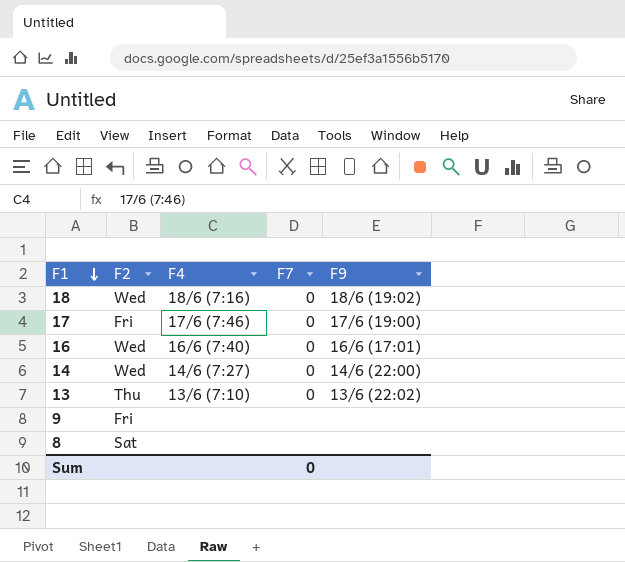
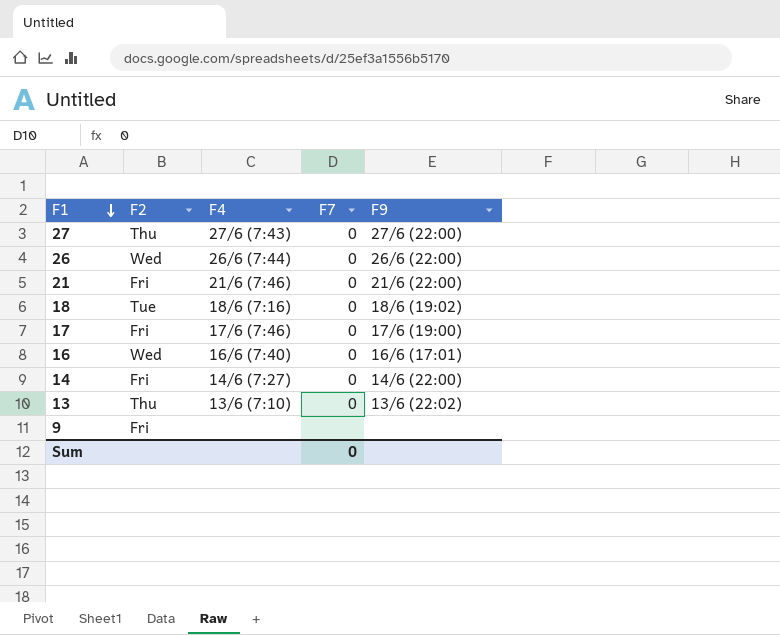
row 8: Sat | none | none | none -> none
row 27: none -> Thu | 27/6 (7:43) | 0 | 27/6 (22:00)
row 26: none -> Wed | 26/6 (7:44) | 0 | 26/6 (22:00)
row 21: none -> Fri | 21/6 (7:46) | 0 | 21/6 (22:00)
18 | F2: Wed -> Tue
14 | F2: Wed -> Fri

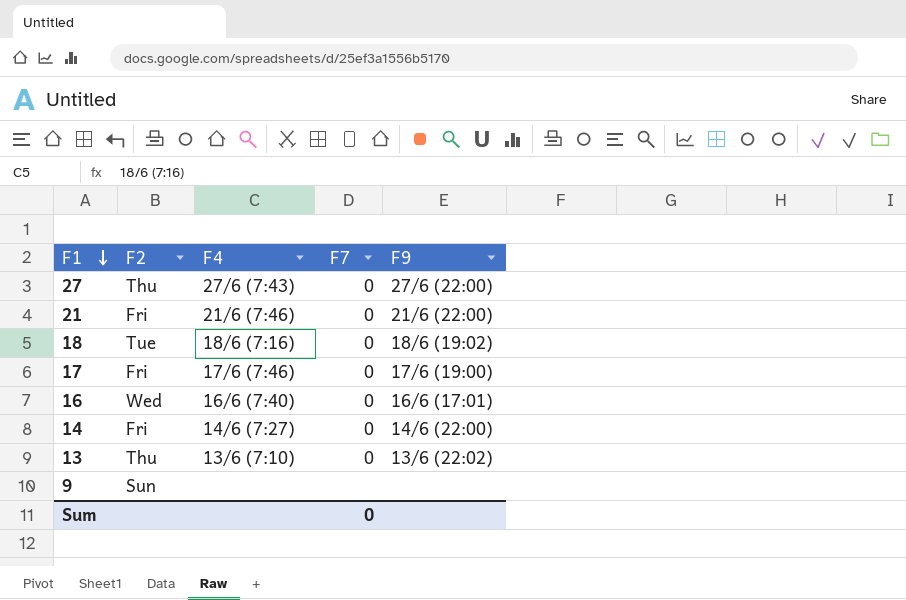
row 26: Wed | 26/6 (7:44) | 0 | 26/6 (22:00) -> none
9 | F2: Fri -> Sun

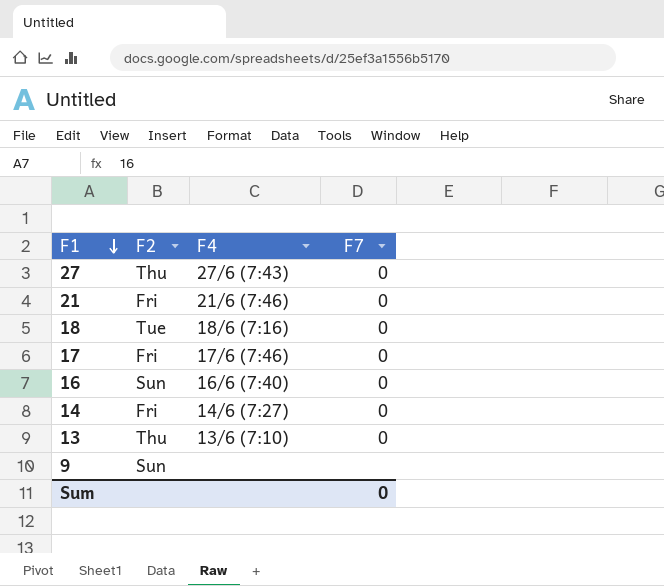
column F9 | position: 5 -> none
16 | F2: Wed -> Sun

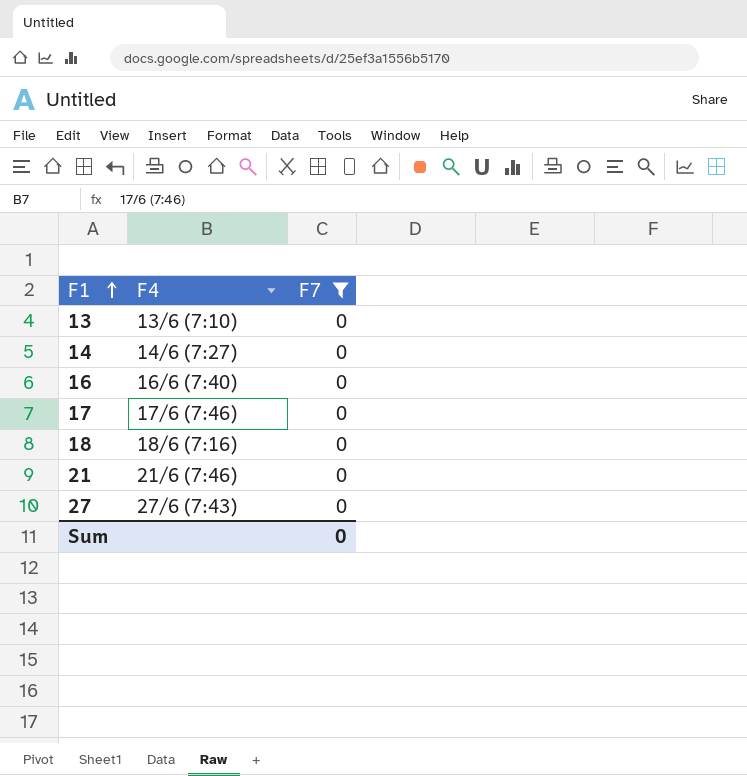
filter: none -> F7 = 0
row order: F1 descending -> F1 ascending
column F2 | position: 2 -> none

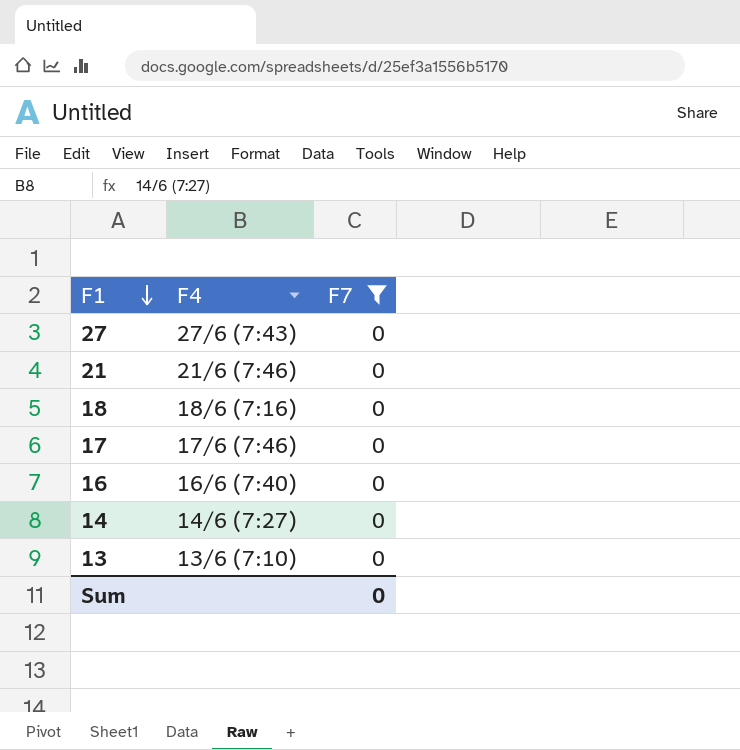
row order: F1 ascending -> F1 descending

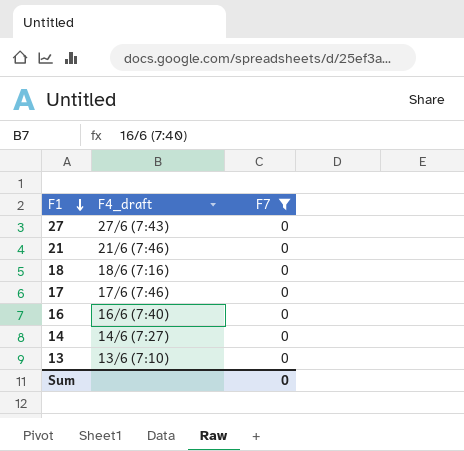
column name: F4 -> F4_draft

